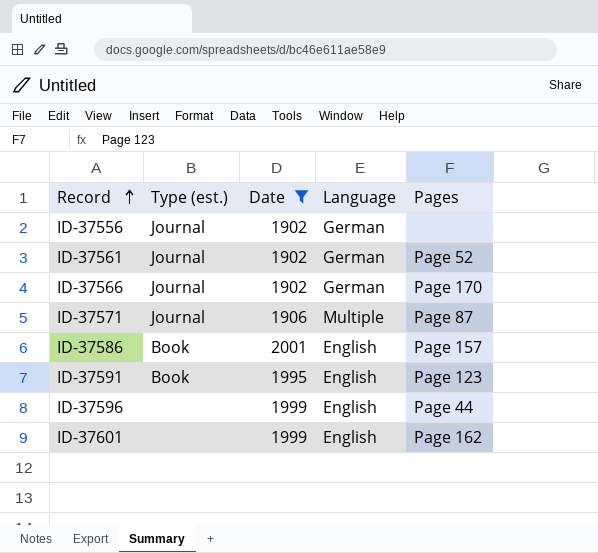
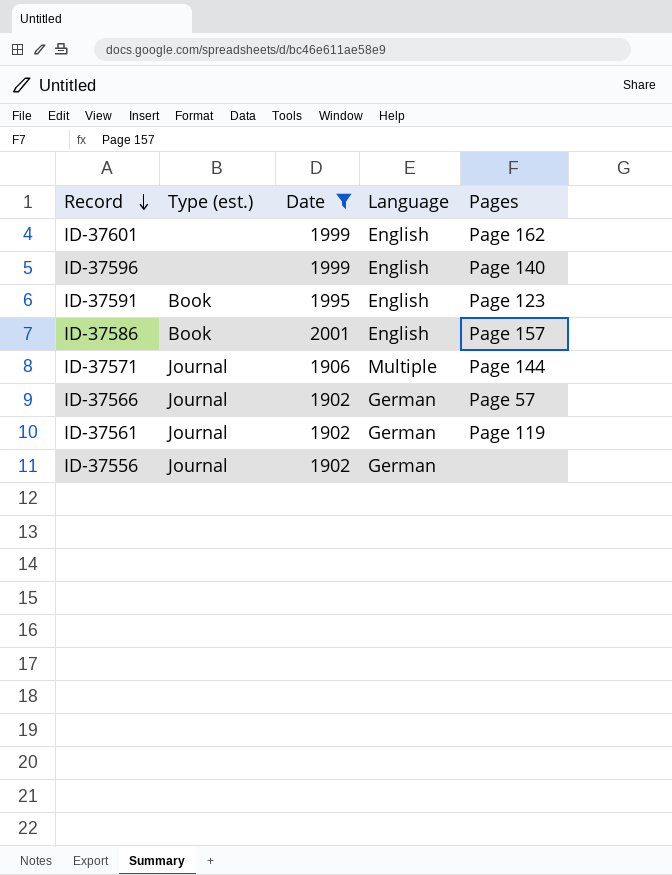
row order: Record ascending -> Record descending
ID-37596 | Pages: Page 44 -> Page 140
ID-37571 | Pages: Page 87 -> Page 144
ID-37566 | Pages: Page 170 -> Page 57
ID-37561 | Pages: Page 52 -> Page 119

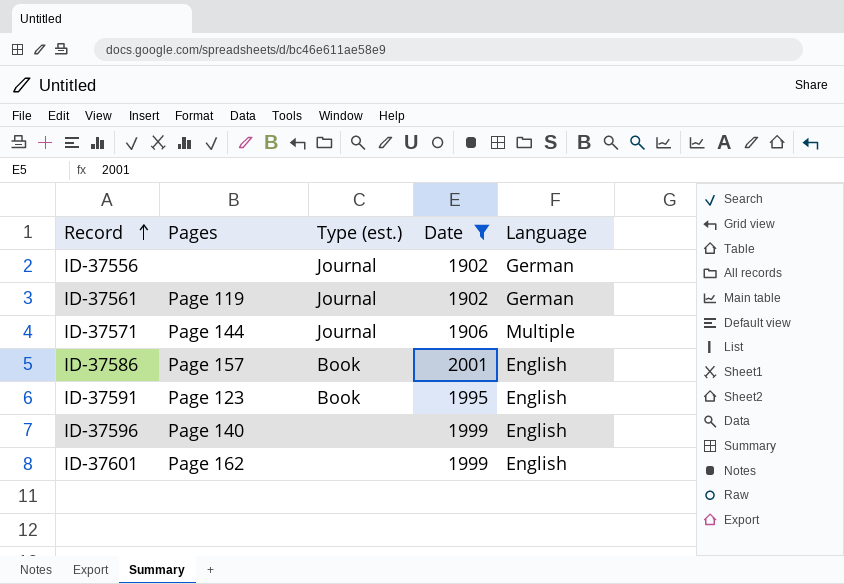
row order: Record descending -> Record ascending
column Pages | position: 5 -> 2
row ID-37566: Journal | 1902 | German | Page 57 -> none

